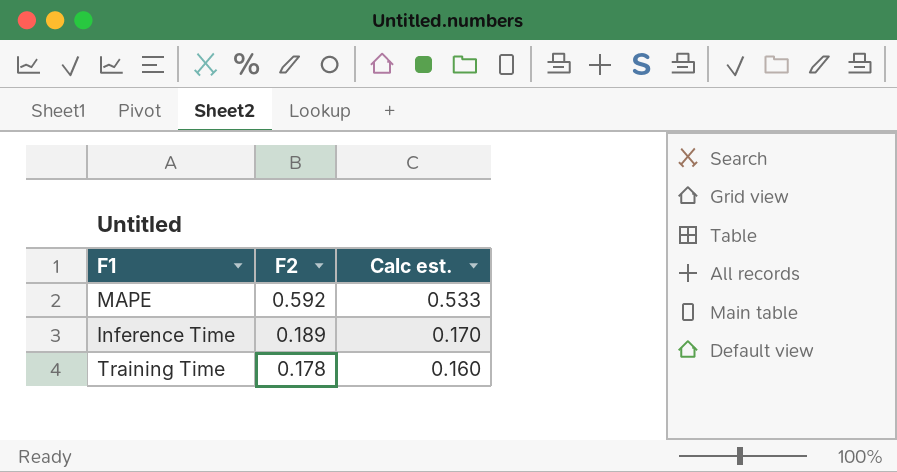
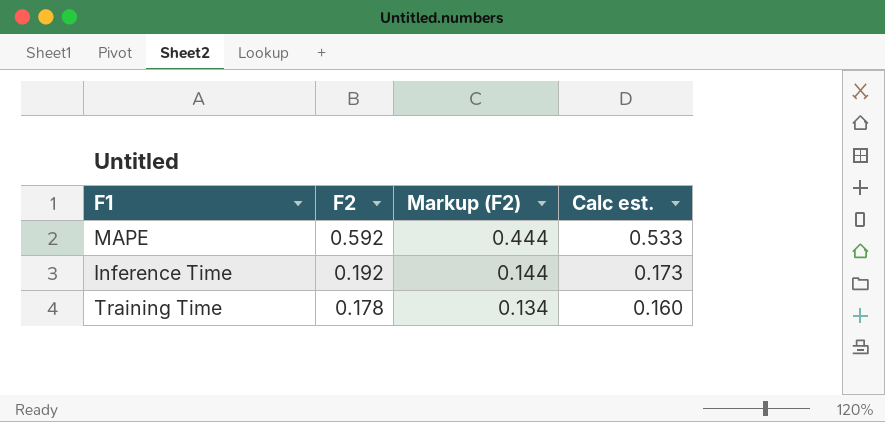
column Markup (F2) | formula: none -> [F2] * 0.75
Inference Time | F2: 0.189 -> 0.192
Inference Time | Calc est.: 0.170 -> 0.173

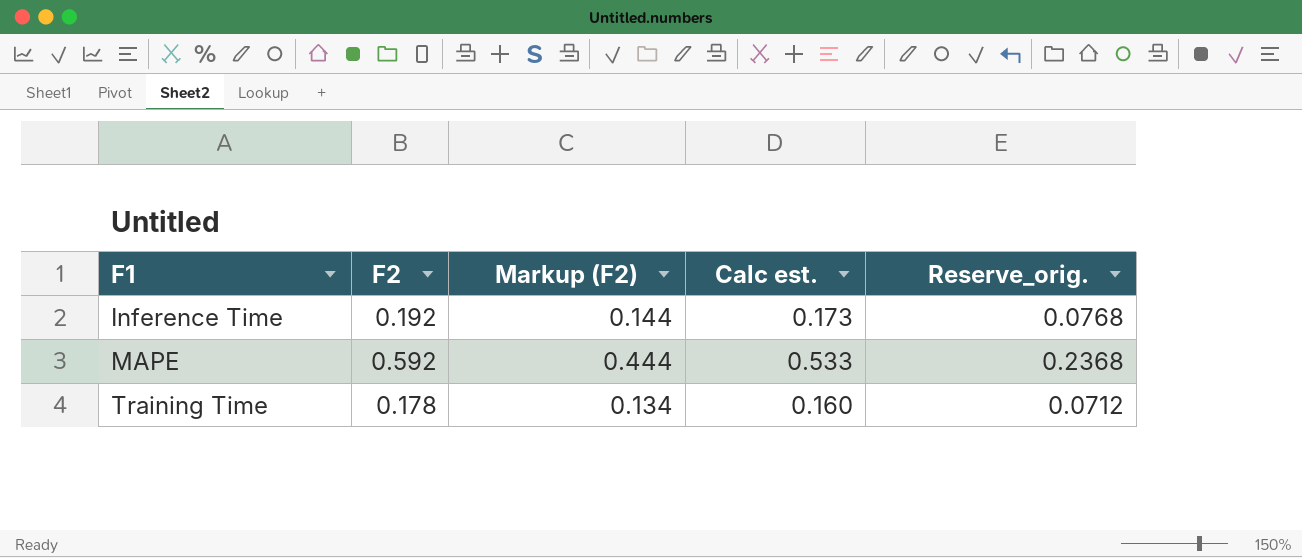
row order: F2 descending -> F1 ascending
column Reserve_orig. | formula: none -> [F2] * 0.4

